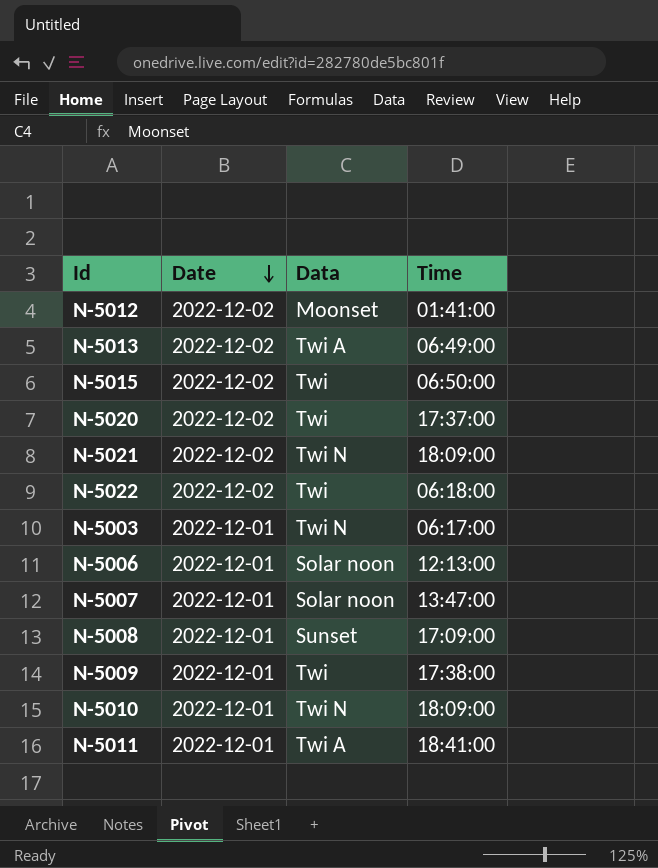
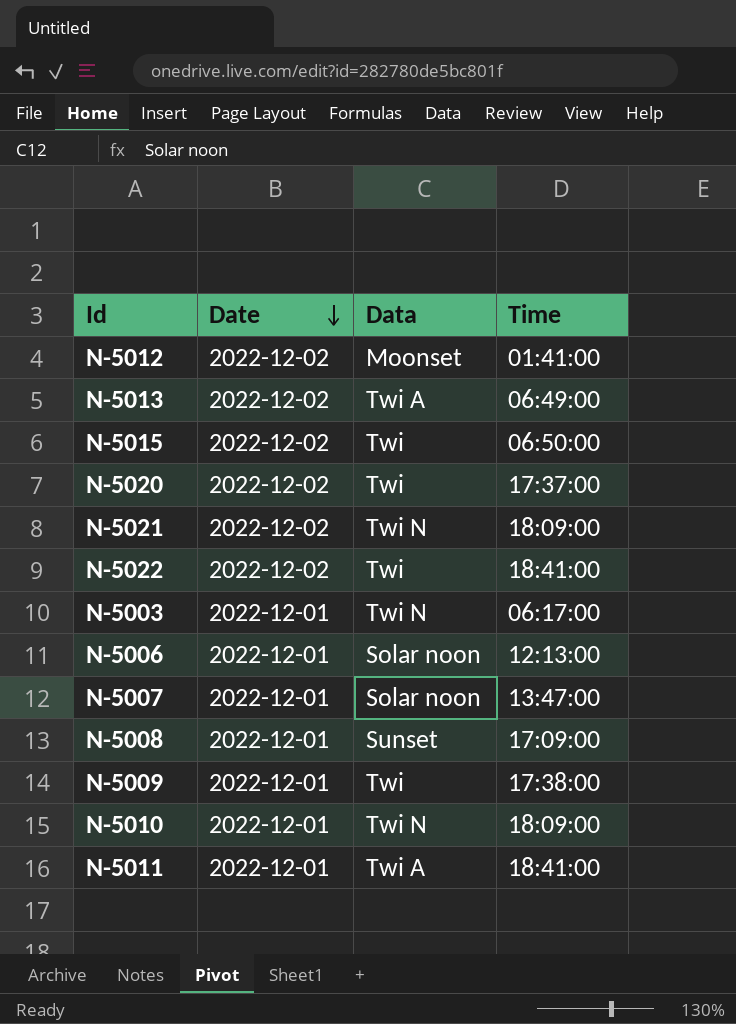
N-5022 | Time: 06:18:00 -> 18:41:00

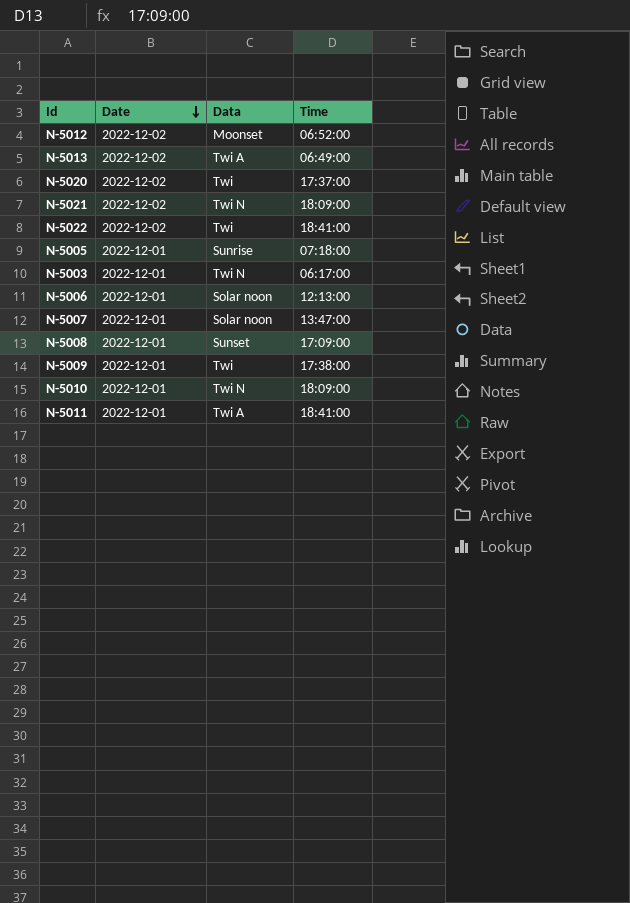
row N-5015: 2022-12-02 | Twi | 06:50:00 -> none
N-5012 | Time: 01:41:00 -> 06:52:00
row N-5005: none -> 2022-12-01 | Sunrise | 07:18:00

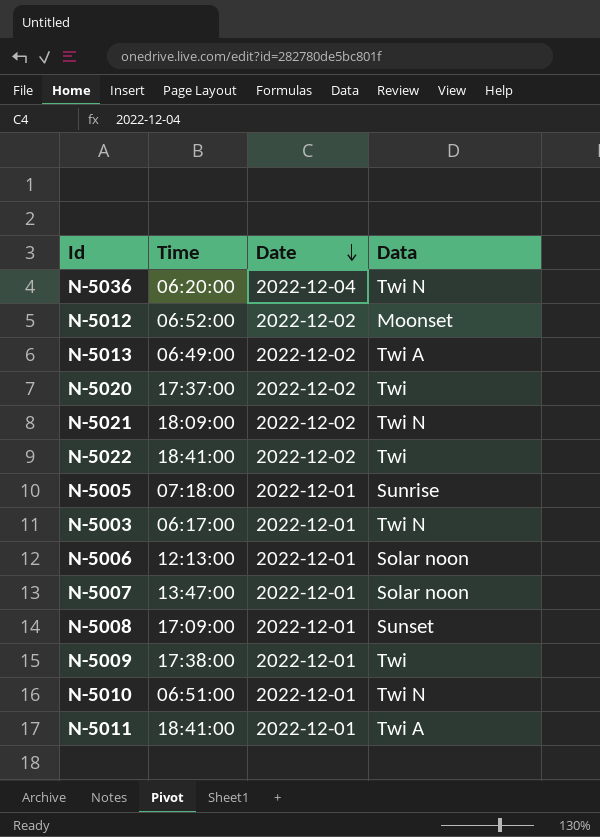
column Time | position: 4 -> 2
row N-5036: none -> 06:20:00 | 2022-12-04 | Twi N
N-5010 | Time: 18:09:00 -> 06:51:00

